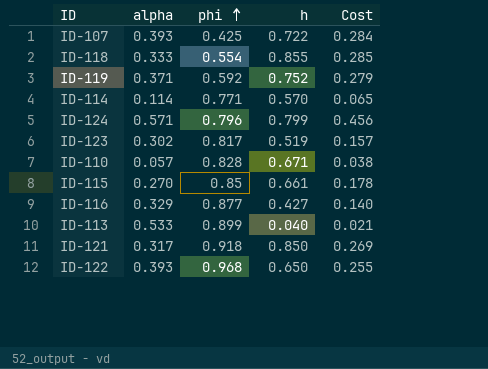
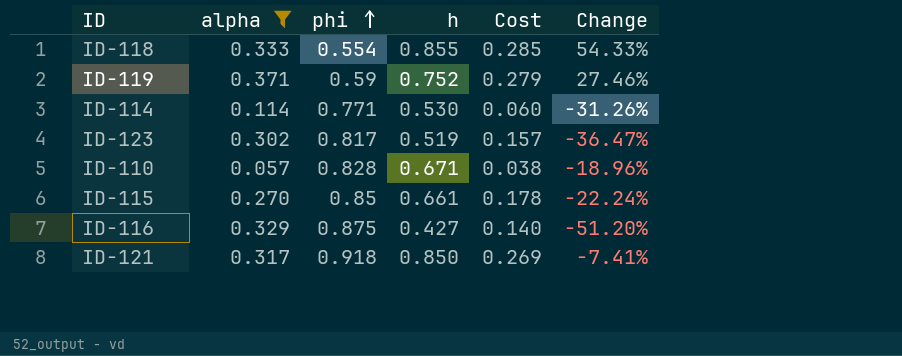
filter: none -> alpha <= 0.371
column Change | formula: none -> ([h] - [phi]) / [phi]
ID-119 | phi: 0.592 -> 0.59
ID-114 | h: 0.570 -> 0.530
ID-114 | Cost: 0.065 -> 0.060
ID-116 | phi: 0.877 -> 0.875

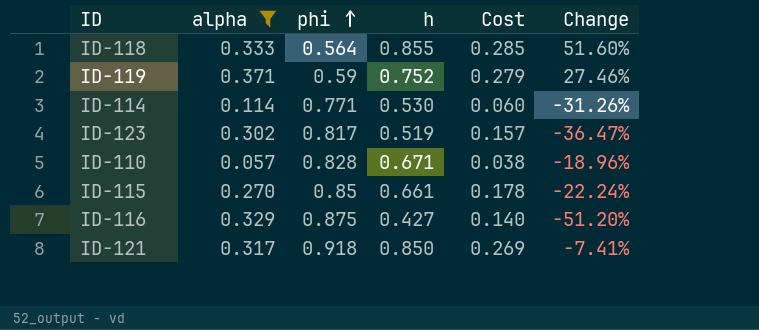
ID-118 | phi: 0.554 -> 0.564
ID-118 | Change: 54.33% -> 51.60%

